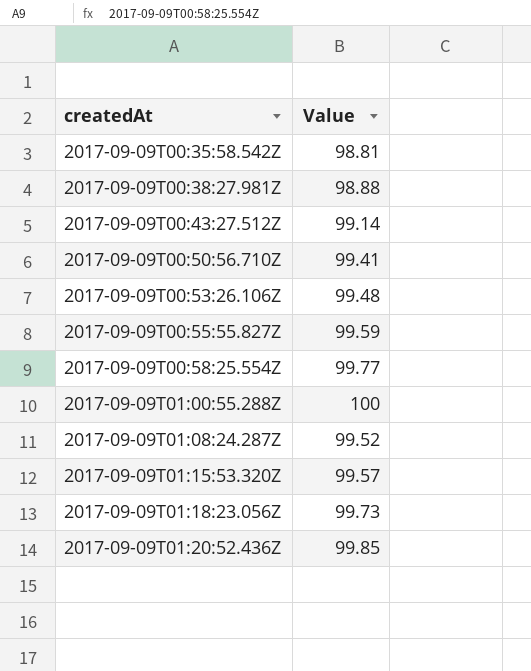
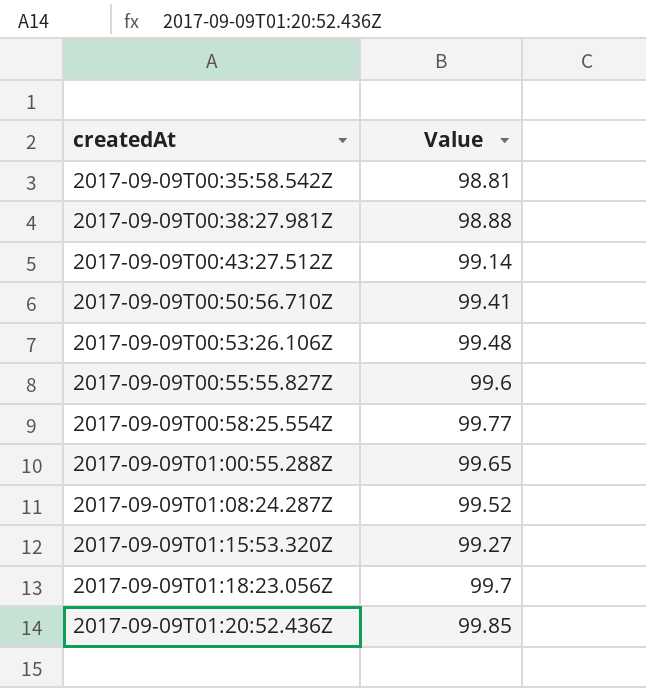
2017-09-09T00:55:55.827Z | Value: 99.59 -> 99.6
2017-09-09T01:00:55.288Z | Value: 100 -> 99.65
2017-09-09T01:15:53.320Z | Value: 99.57 -> 99.27
2017-09-09T01:18:23.056Z | Value: 99.73 -> 99.7

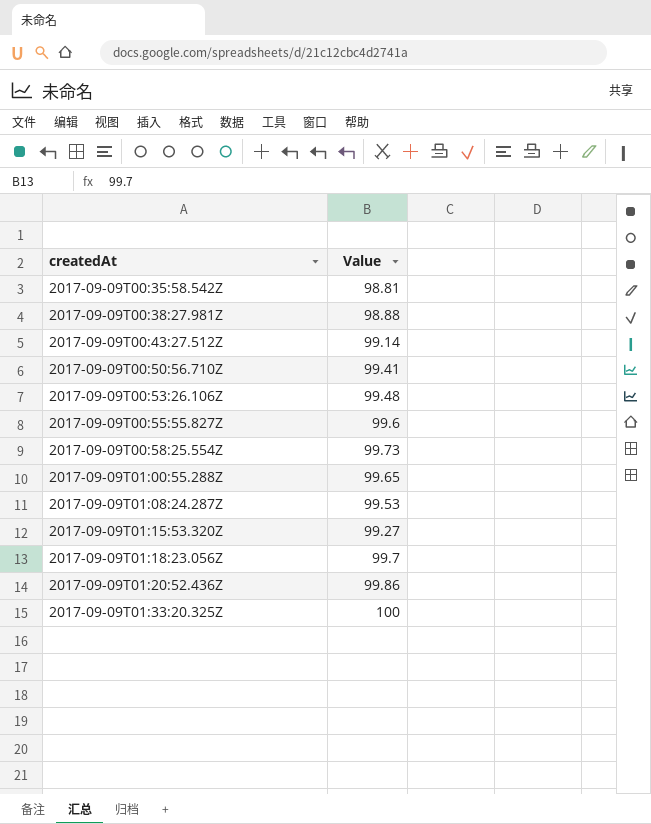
2017-09-09T00:58:25.554Z | Value: 99.77 -> 99.73
2017-09-09T01:08:24.287Z | Value: 99.52 -> 99.53
2017-09-09T01:20:52.436Z | Value: 99.85 -> 99.86
row 2017-09-09T01:33:20.325Z: none -> 100

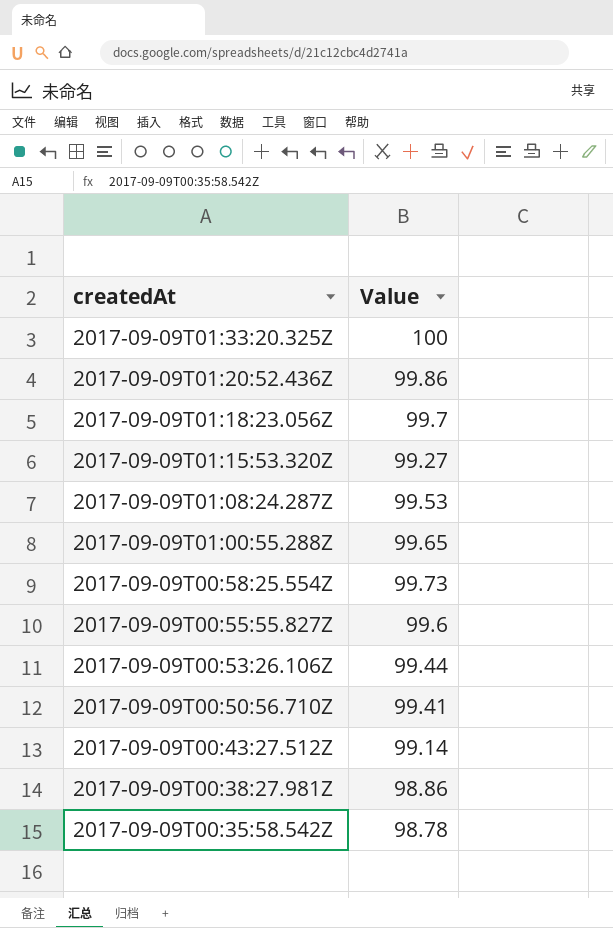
row order: createdAt ascending -> createdAt descending
2017-09-09T00:53:26.106Z | Value: 99.48 -> 99.44
2017-09-09T00:38:27.981Z | Value: 98.88 -> 98.86
2017-09-09T00:35:58.542Z | Value: 98.81 -> 98.78

